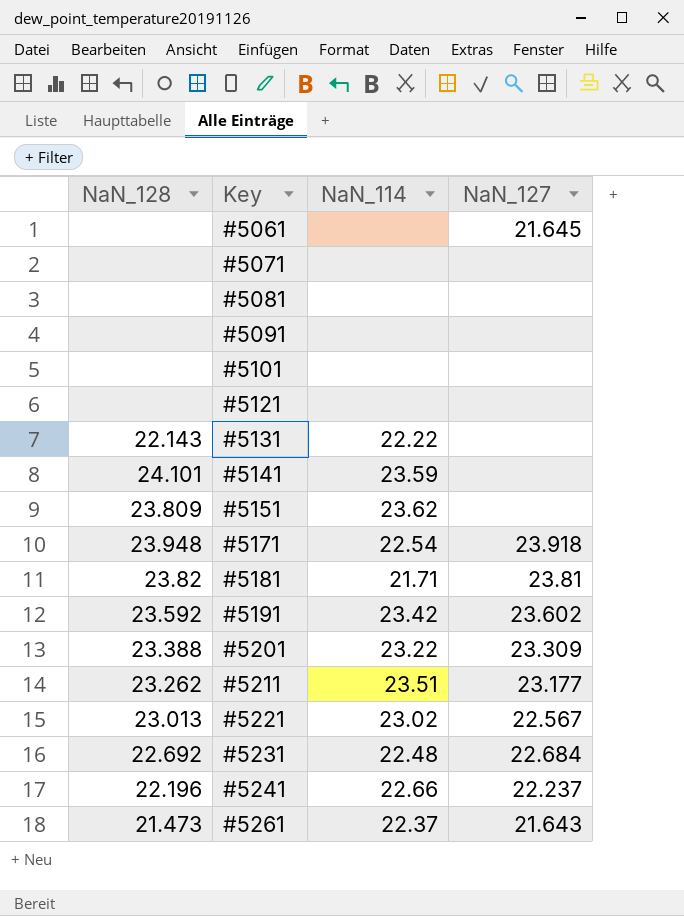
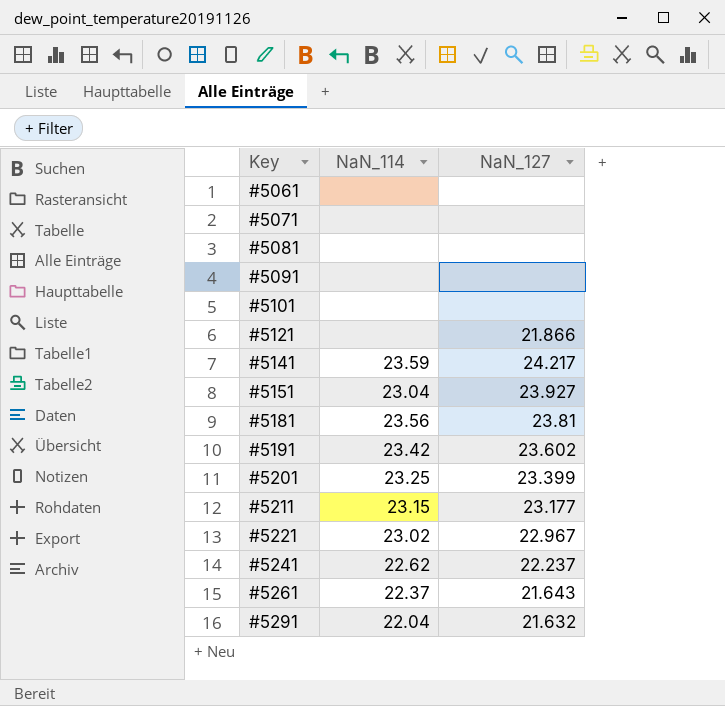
column NaN_128 | position: 1 -> none
row #5131: 22.143 | 22.22 | none -> none
row #5171: 23.948 | 22.54 | 23.918 -> none
row #5231: 22.692 | 22.48 | 22.684 -> none
#5061 | NaN_127: 21.645 -> none
#5121 | NaN_127: none -> 21.866
#5141 | NaN_127: none -> 24.217
#5151 | NaN_114: 23.62 -> 23.04
#5151 | NaN_127: none -> 23.927
#5181 | NaN_114: 21.71 -> 23.56
#5201 | NaN_114: 23.22 -> 23.25
#5201 | NaN_127: 23.309 -> 23.399
#5211 | NaN_114: 23.51 -> 23.15
#5221 | NaN_127: 22.567 -> 22.967
#5241 | NaN_114: 22.66 -> 22.62
row #5291: none -> 22.04 | 21.632

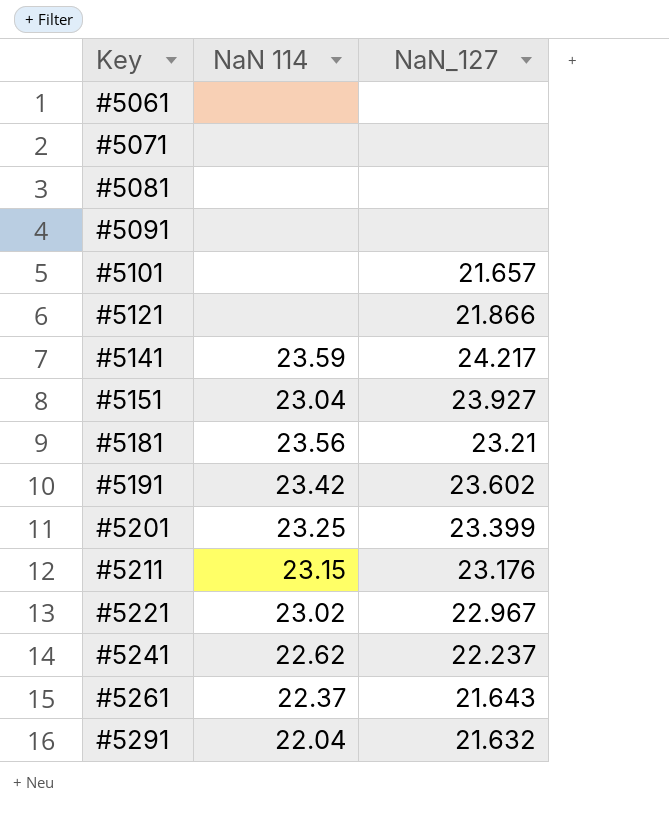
column name: NaN_114 -> NaN 114
#5101 | NaN_127: none -> 21.657
#5181 | NaN_127: 23.81 -> 23.21
#5211 | NaN_127: 23.177 -> 23.176

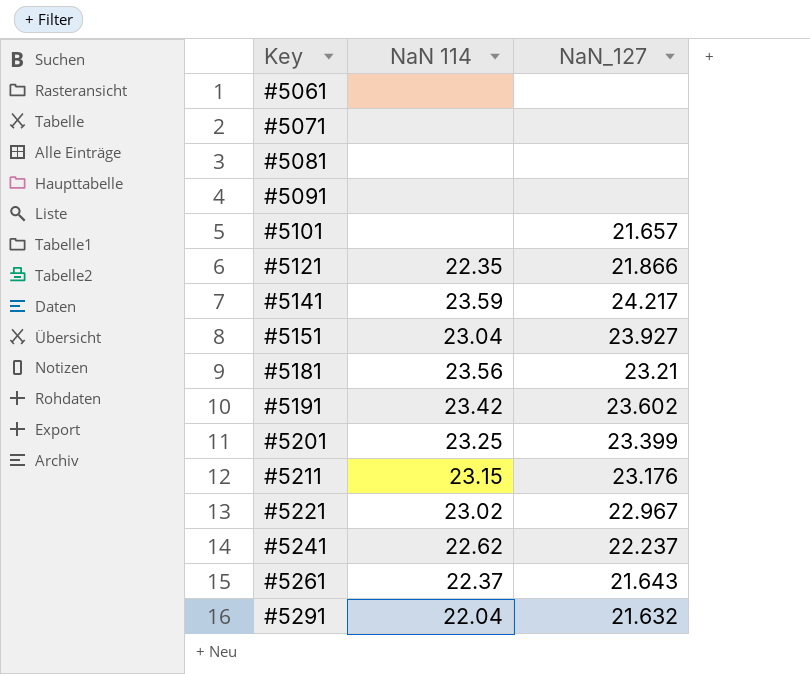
#5121 | NaN 114: none -> 22.35

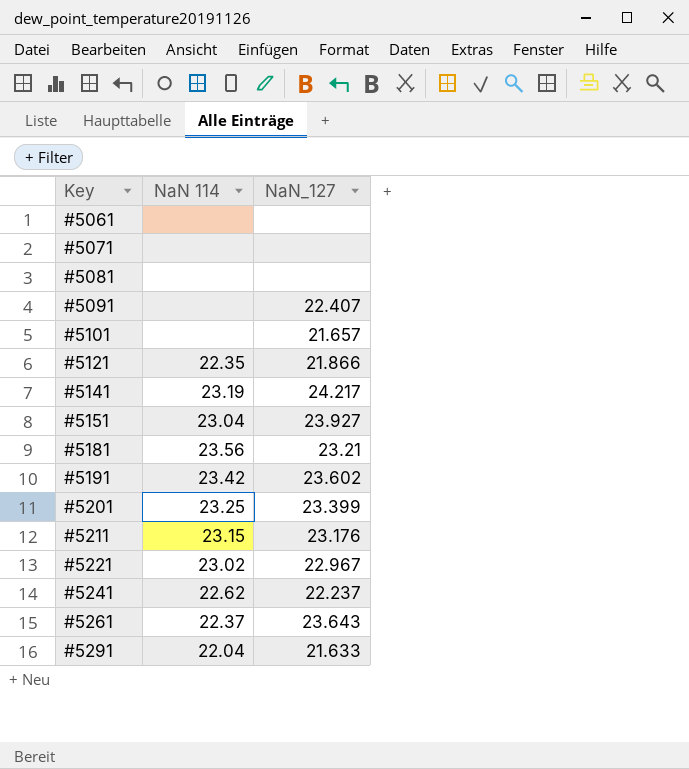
#5091 | NaN_127: none -> 22.407
#5141 | NaN 114: 23.59 -> 23.19
#5261 | NaN_127: 21.643 -> 23.643
#5291 | NaN_127: 21.632 -> 21.633

